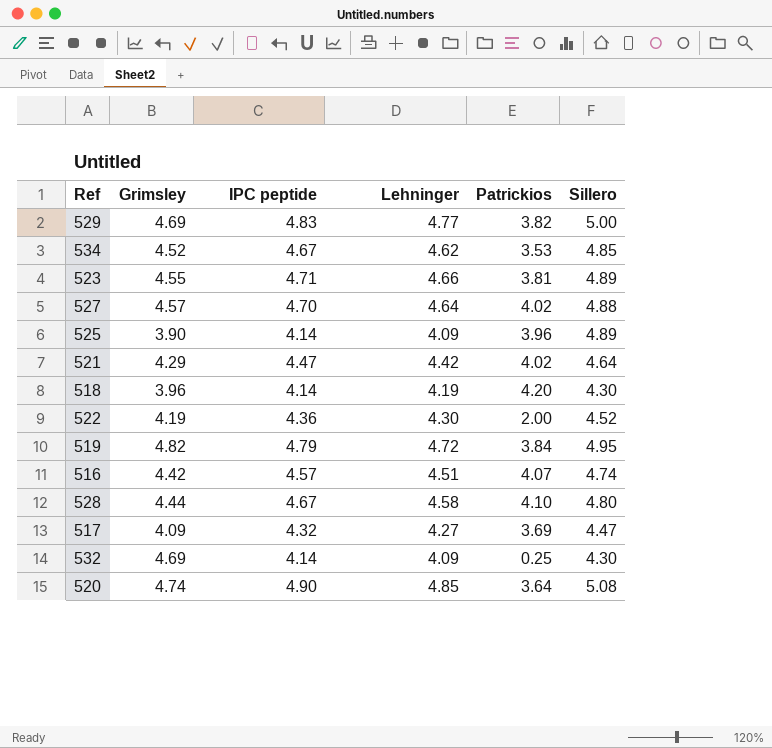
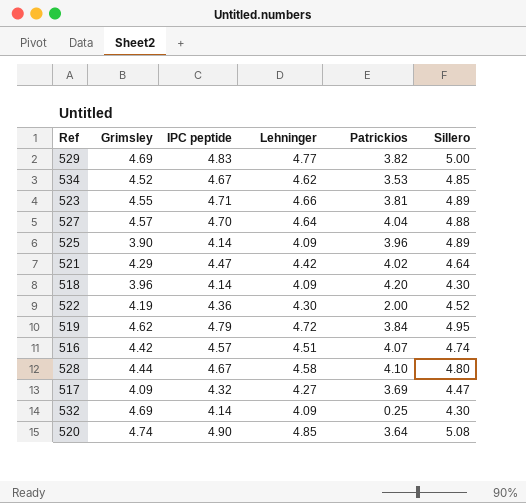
527 | Patrickios: 4.02 -> 4.04
518 | Lehninger: 4.19 -> 4.09
519 | Grimsley: 4.82 -> 4.62

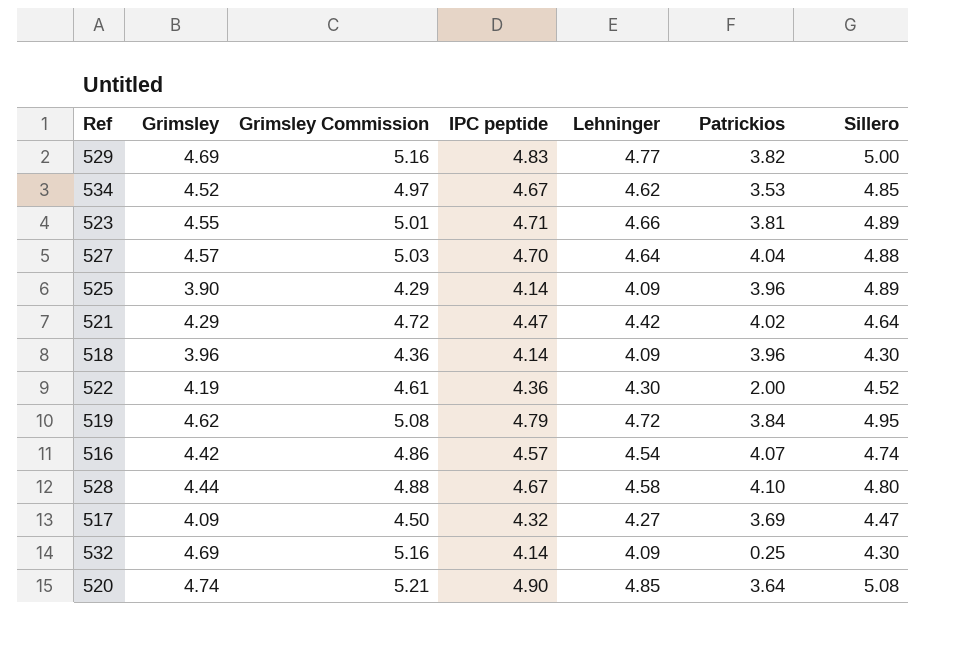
column Grimsley Commission | formula: none -> [Grimsley] * 1.1
518 | Patrickios: 4.20 -> 3.96
516 | Lehninger: 4.51 -> 4.54

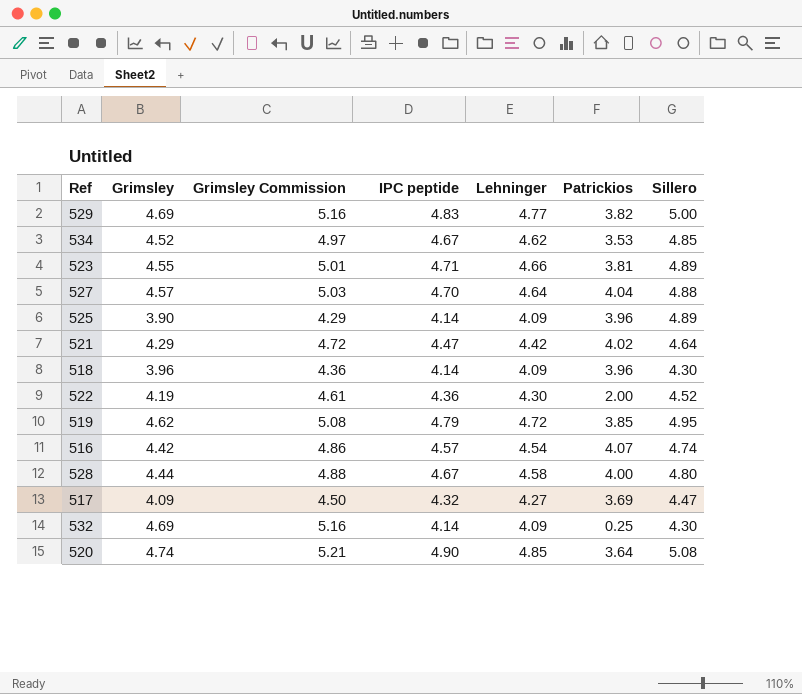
519 | Patrickios: 3.84 -> 3.85
528 | Patrickios: 4.10 -> 4.00

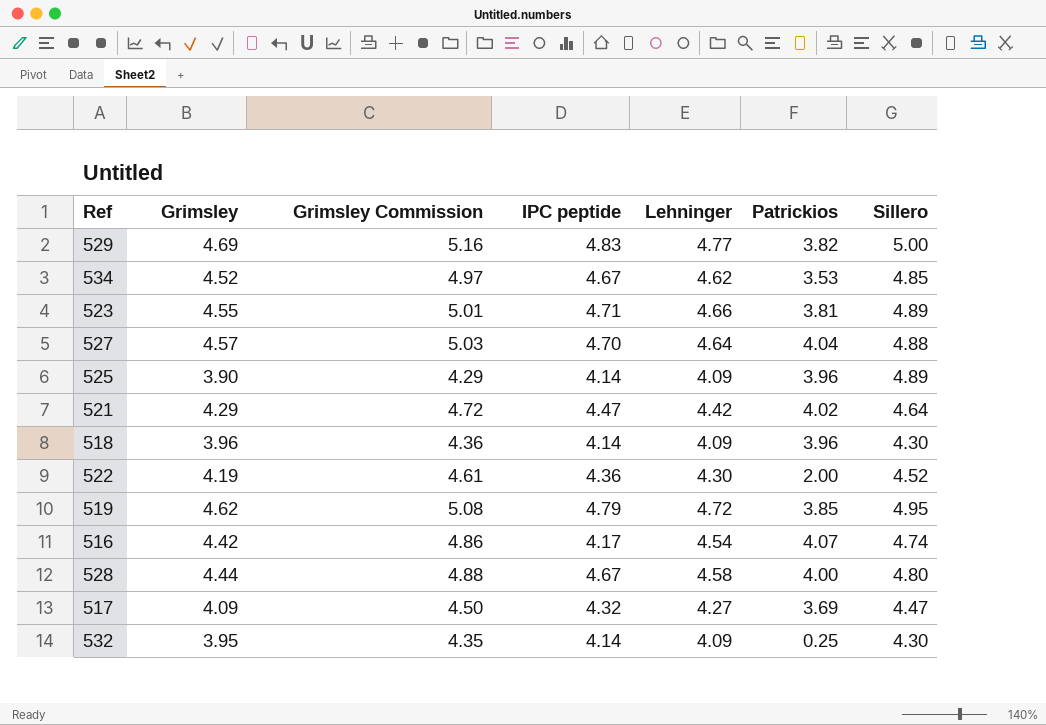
row 520: 4.74 | 5.21 | 4.90 | 4.85 | 3.64 | 5.08 -> none
516 | IPC peptide: 4.57 -> 4.17
532 | Grimsley: 4.69 -> 3.95
532 | Grimsley Commission: 5.16 -> 4.35

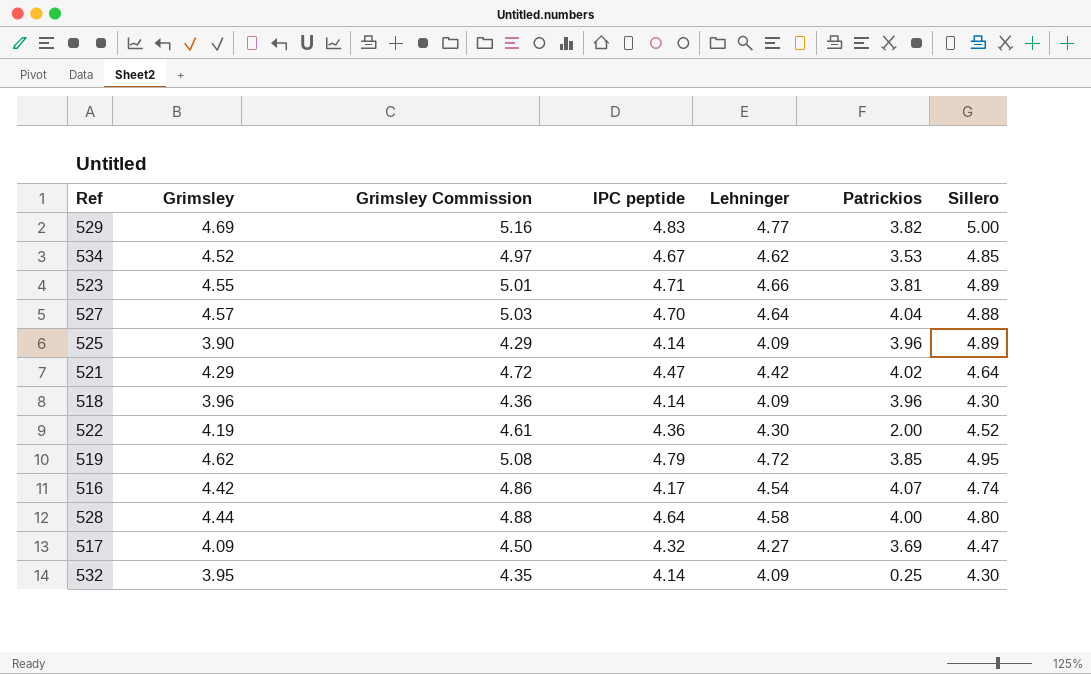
528 | IPC peptide: 4.67 -> 4.64

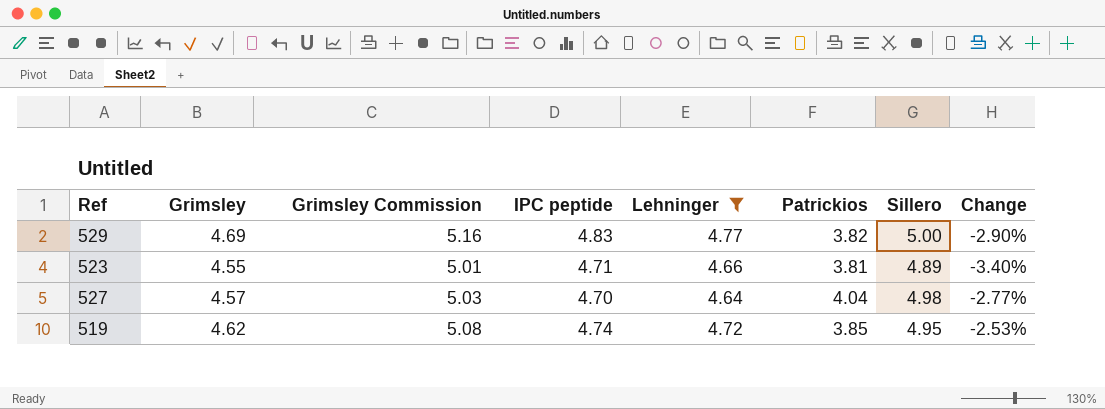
filter: none -> Lehninger >= 4.64
column Change | formula: none -> ([Grimsley] - [IPC peptide]) / [IPC peptide]
527 | Sillero: 4.88 -> 4.98
519 | IPC peptide: 4.79 -> 4.74

